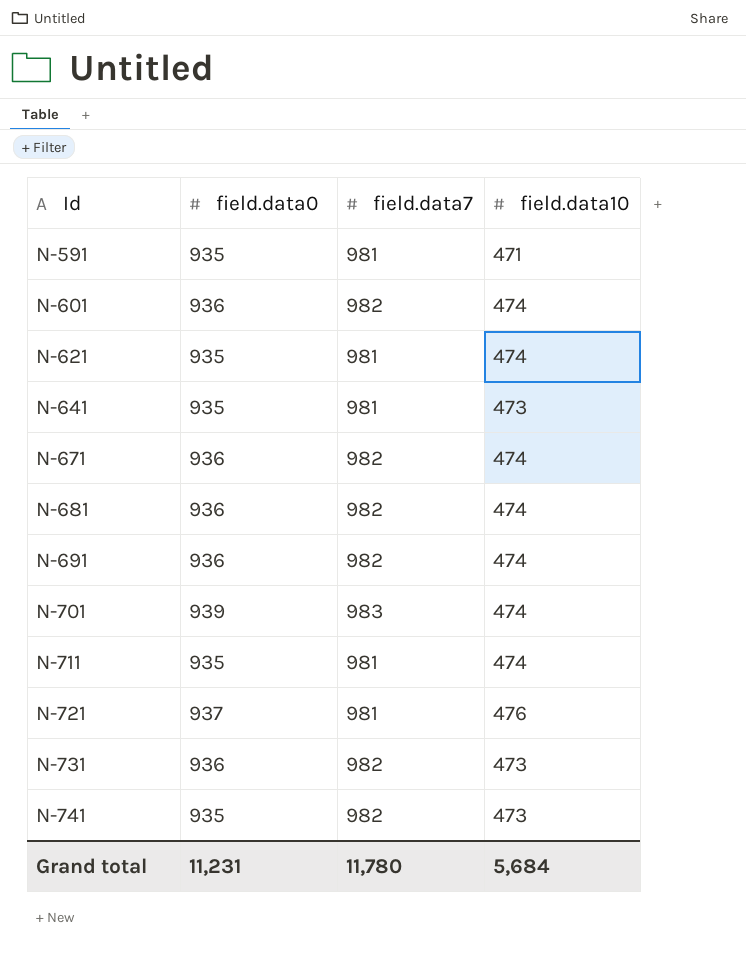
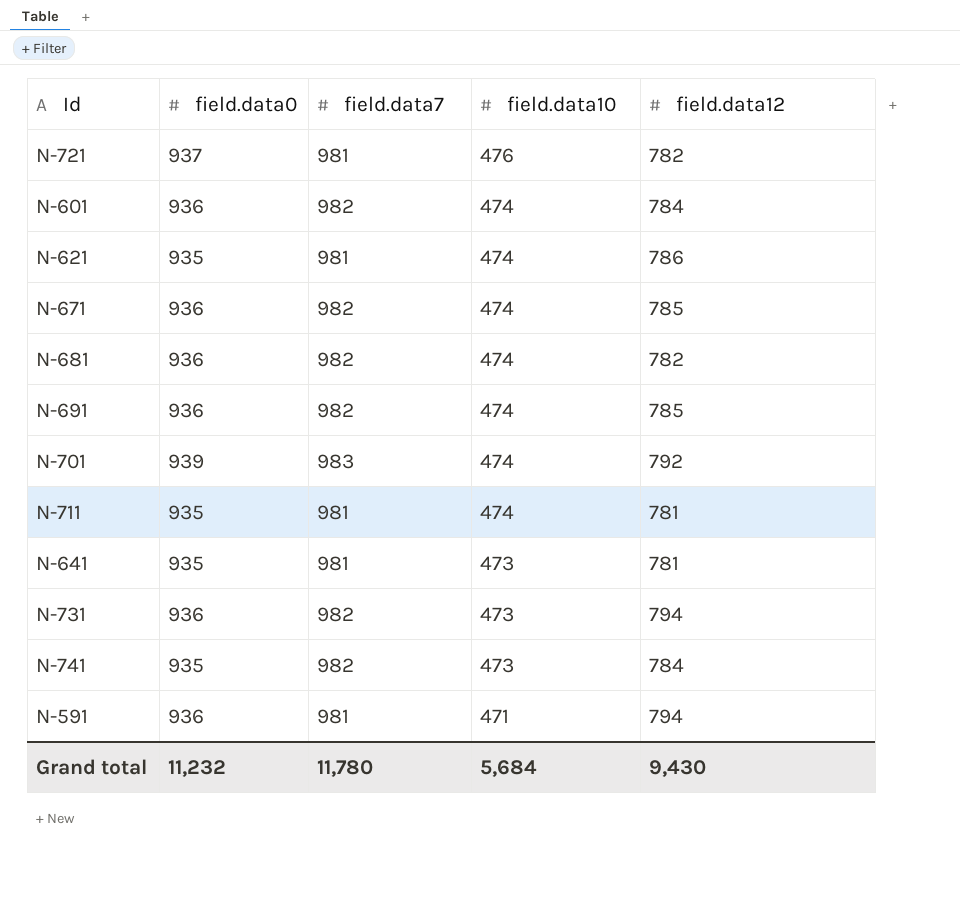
row order: Id ascending -> field.data10 descending
column field.data12 | position: none -> 5
N-591 | field.data0: 935 -> 936
Grand total | field.data0: 11,231 -> 11,232

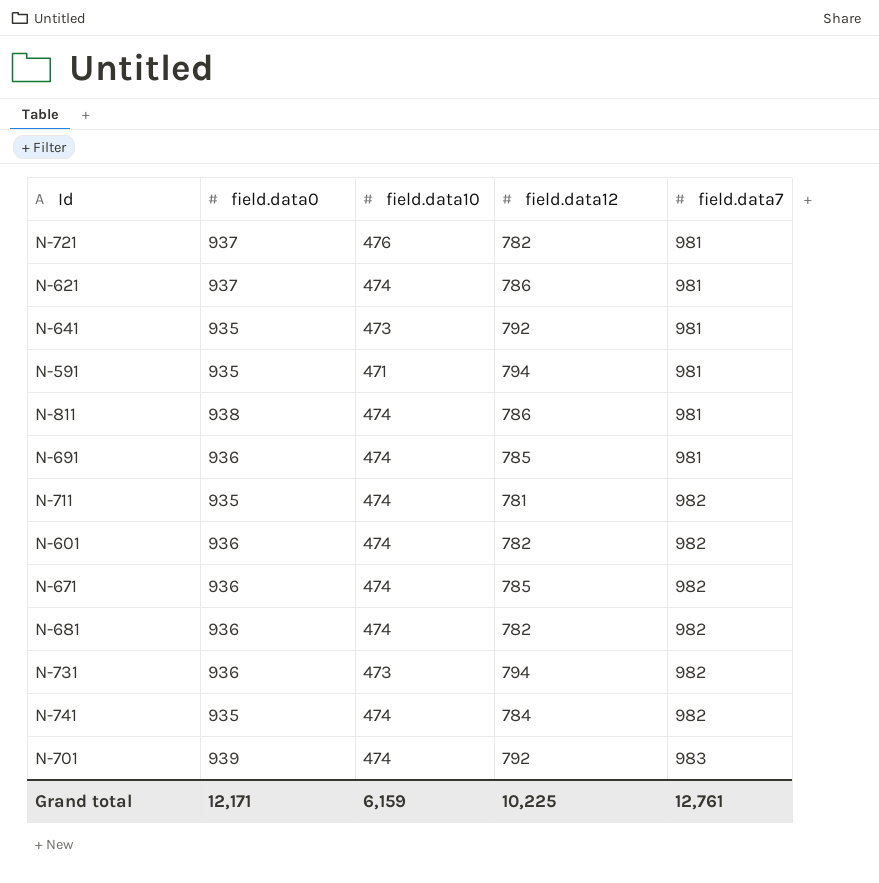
row order: field.data10 descending -> field.data7 ascending
column field.data7 | position: 3 -> 5
N-621 | field.data0: 935 -> 937
N-641 | field.data12: 781 -> 792
N-591 | field.data0: 936 -> 935
row N-811: none -> 938 | 474 | 786 | 981
N-691 | field.data7: 982 -> 981
N-711 | field.data7: 981 -> 982
N-601 | field.data12: 784 -> 782
N-741 | field.data10: 473 -> 474
Grand total | field.data0: 11,232 -> 12,171
Grand total | field.data10: 5,684 -> 6,159
Grand total | field.data12: 9,430 -> 10,225
Grand total | field.data7: 11,780 -> 12,761

